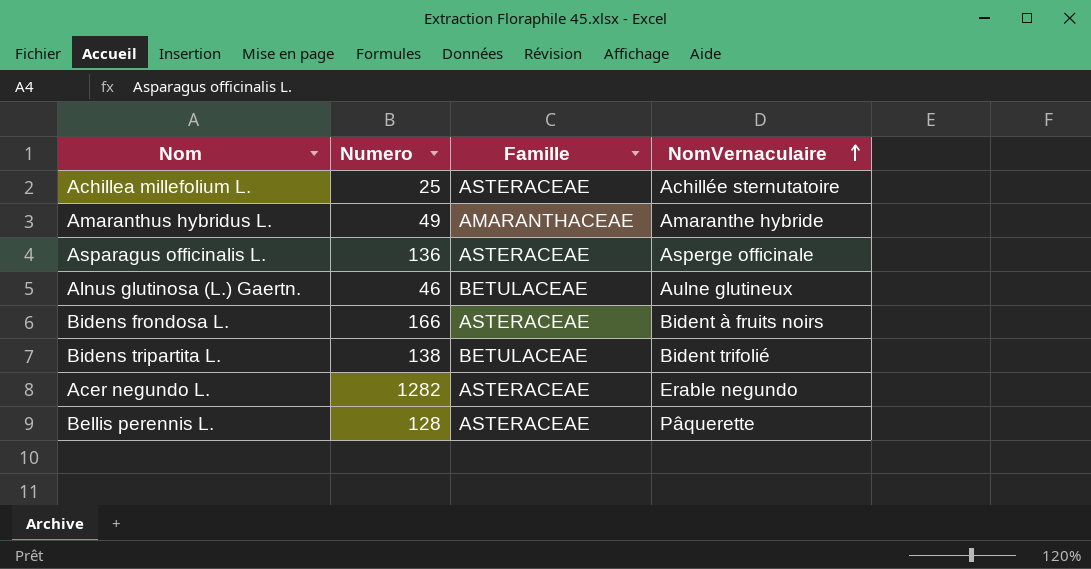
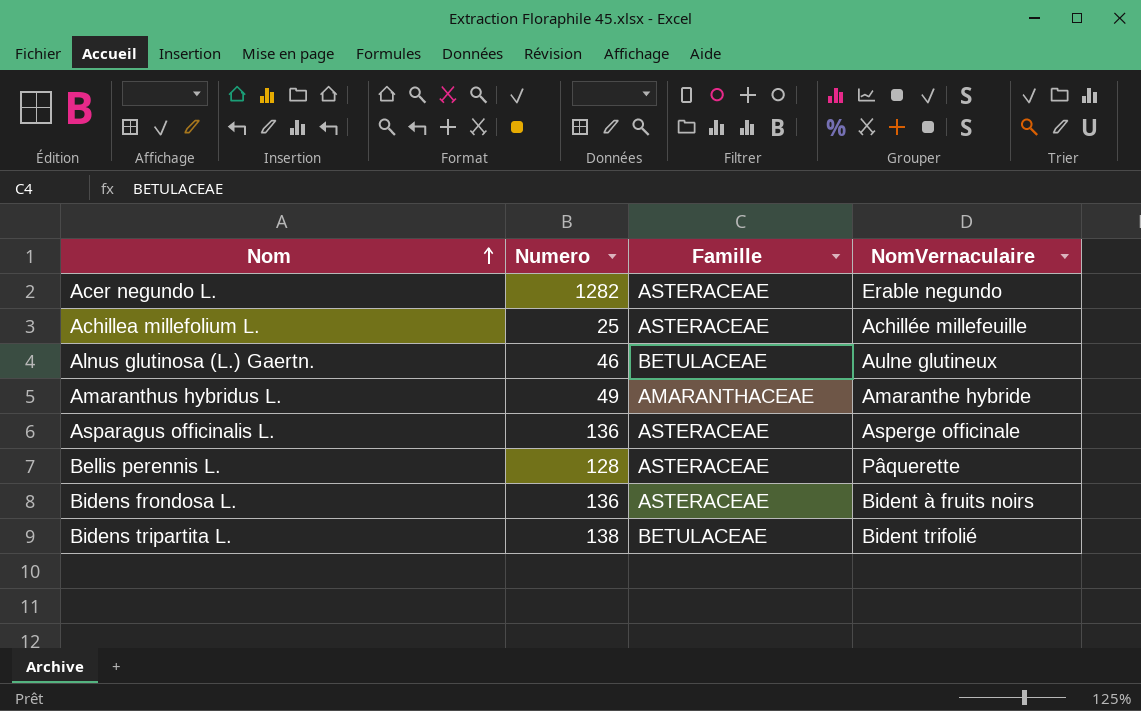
row order: NomVernaculaire ascending -> Nom ascending
Achillea millefolium L. | NomVernaculaire: Achillée sternutatoire -> Achillée millefeuille
Bidens frondosa L. | Numero: 166 -> 136

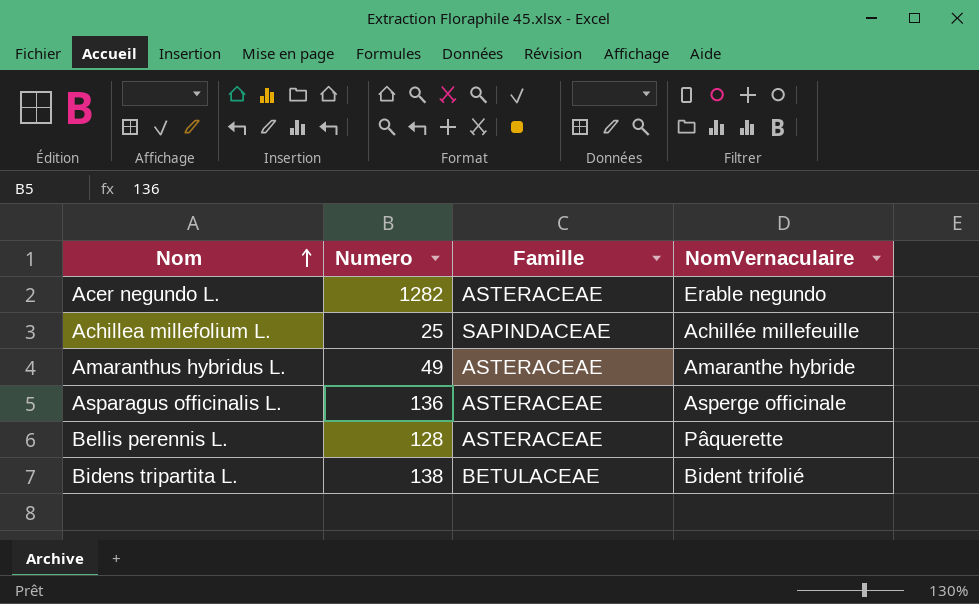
row Alnus glutinosa (L.) Gaertn.: 46 | BETULACEAE | Aulne glutineux -> none
row Bidens frondosa L.: 136 | ASTERACEAE | Bident à fruits noirs -> none
Achillea millefolium L. | Famille: ASTERACEAE -> SAPINDACEAE
Amaranthus hybridus L. | Famille: AMARANTHACEAE -> ASTERACEAE

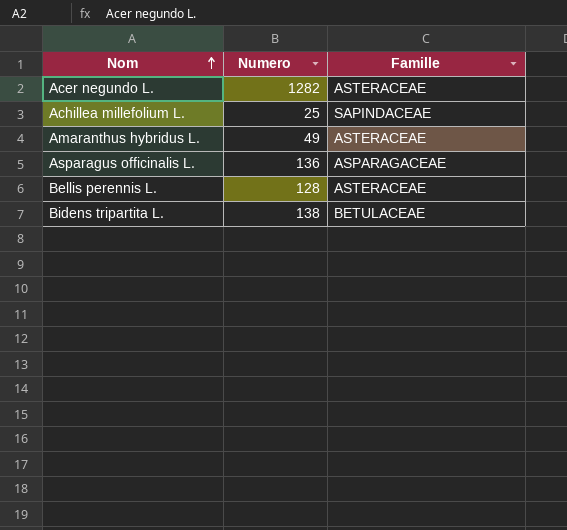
column NomVernaculaire | position: 4 -> none
Asparagus officinalis L. | Famille: ASTERACEAE -> ASPARAGACEAE

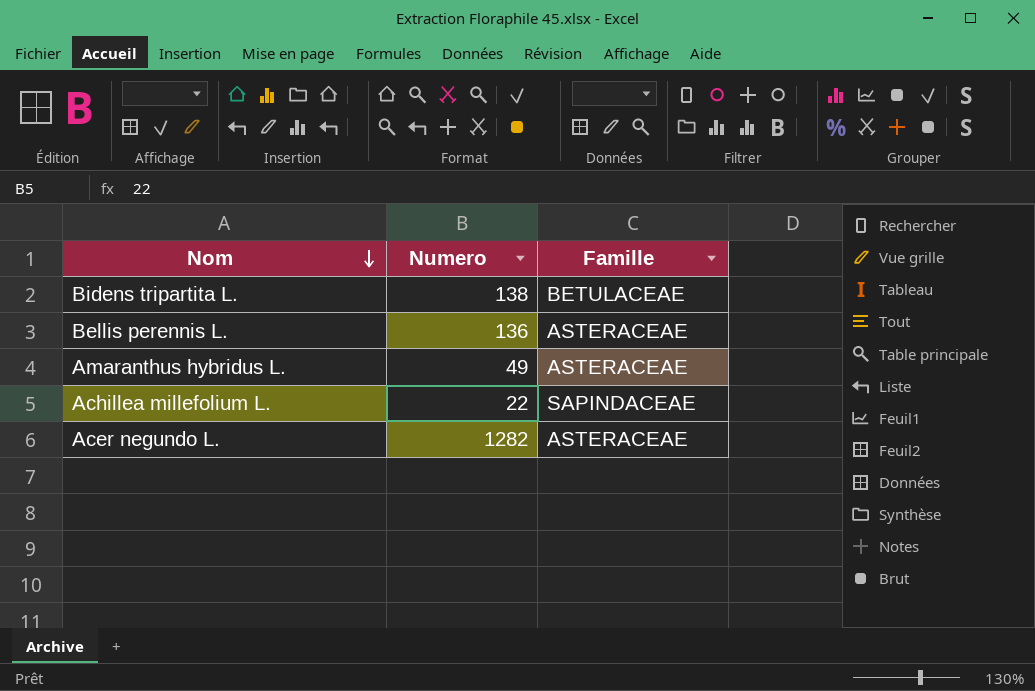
row order: Nom ascending -> Nom descending
row Asparagus officinalis L.: 136 | ASPARAGACEAE -> none
Bellis perennis L. | Numero: 128 -> 136
Achillea millefolium L. | Numero: 25 -> 22

